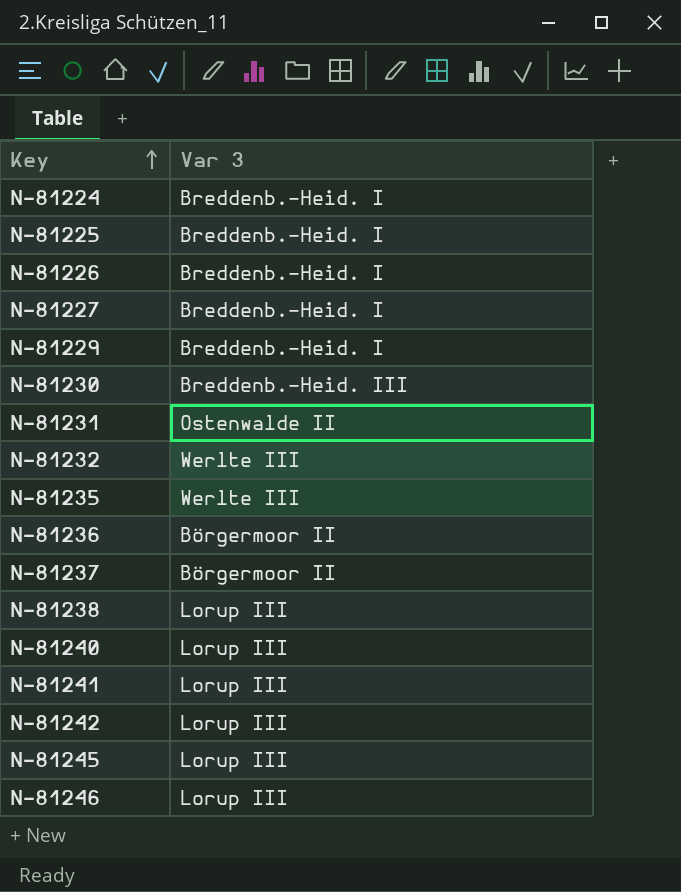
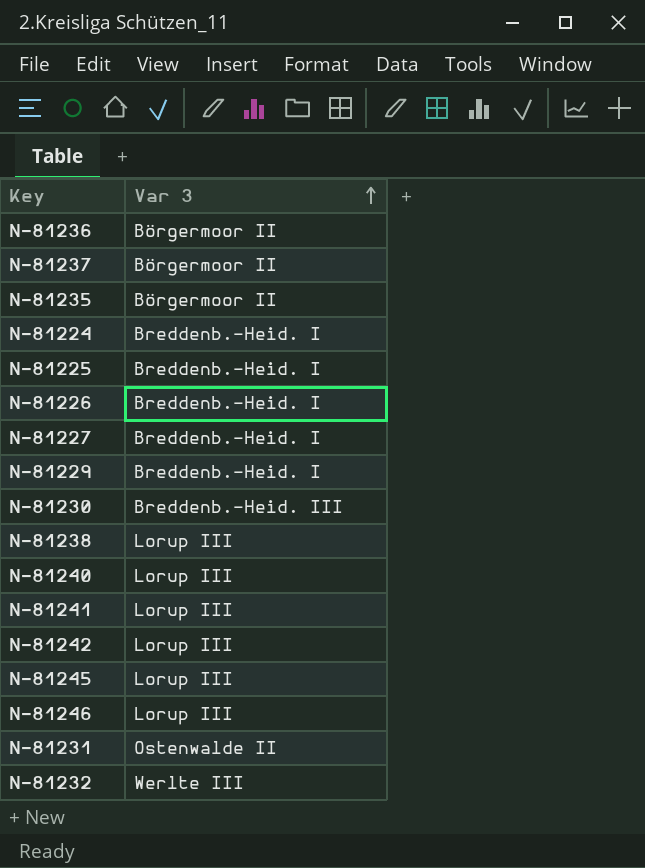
row order: Key ascending -> Var 3 ascending
N-81235 | Var 3: Werlte III -> Börgermoor II

